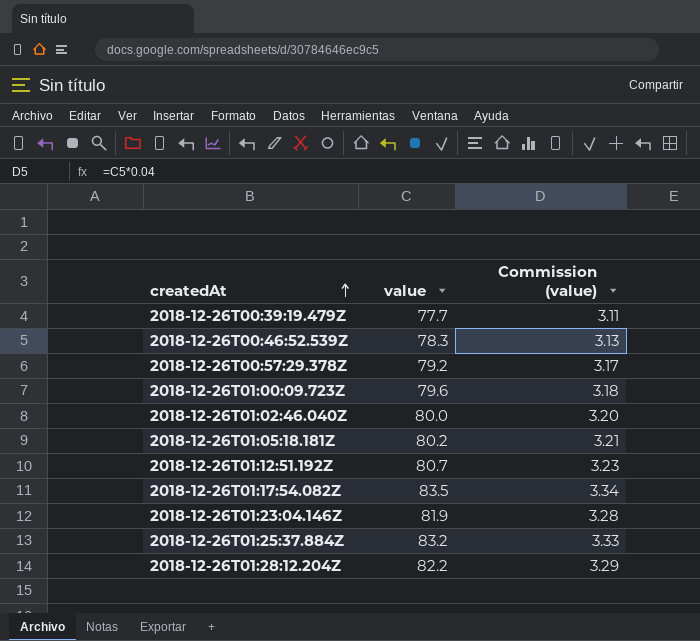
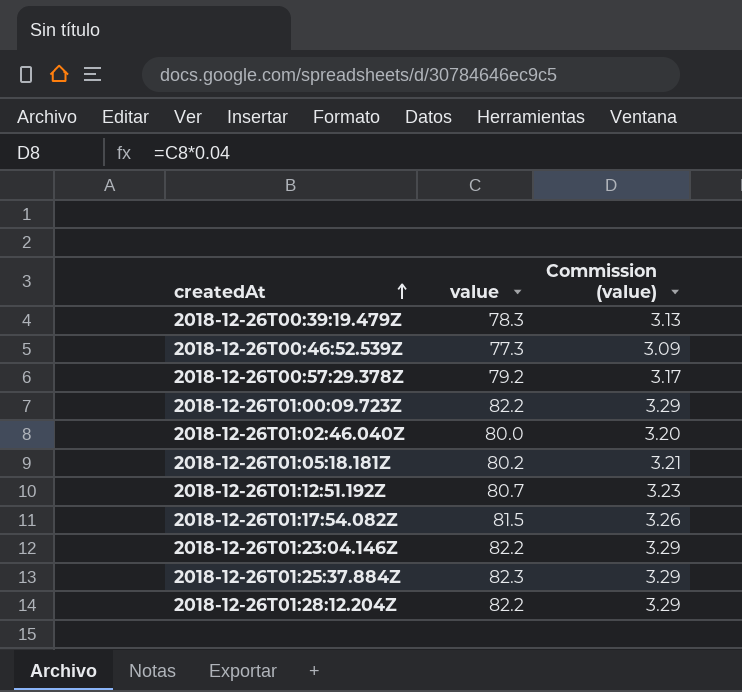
2018-12-26T00:39:19.479Z | value: 77.7 -> 78.3
2018-12-26T00:39:19.479Z | Commission (value): 3.11 -> 3.13
2018-12-26T00:46:52.539Z | value: 78.3 -> 77.3
2018-12-26T00:46:52.539Z | Commission (value): 3.13 -> 3.09
2018-12-26T01:00:09.723Z | value: 79.6 -> 82.2
2018-12-26T01:00:09.723Z | Commission (value): 3.18 -> 3.29
2018-12-26T01:17:54.082Z | value: 83.5 -> 81.5
2018-12-26T01:17:54.082Z | Commission (value): 3.34 -> 3.26
2018-12-26T01:23:04.146Z | value: 81.9 -> 82.2
2018-12-26T01:23:04.146Z | Commission (value): 3.28 -> 3.29
2018-12-26T01:25:37.884Z | value: 83.2 -> 82.3
2018-12-26T01:25:37.884Z | Commission (value): 3.33 -> 3.29

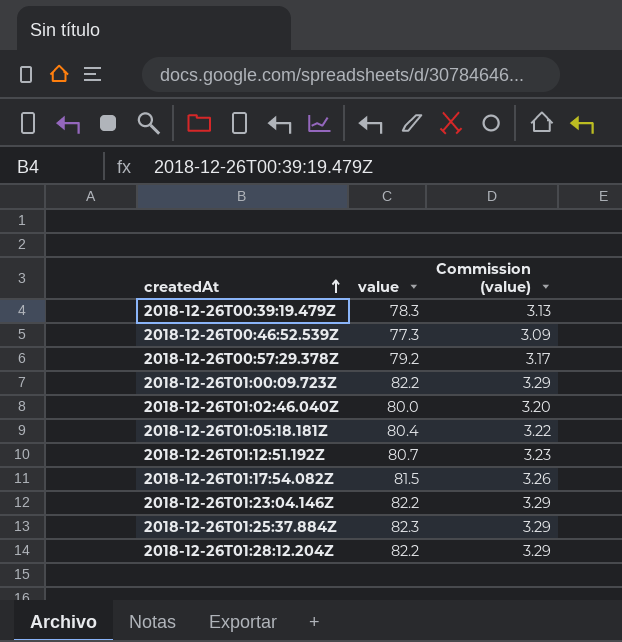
2018-12-26T01:05:18.181Z | value: 80.2 -> 80.4
2018-12-26T01:05:18.181Z | Commission (value): 3.21 -> 3.22

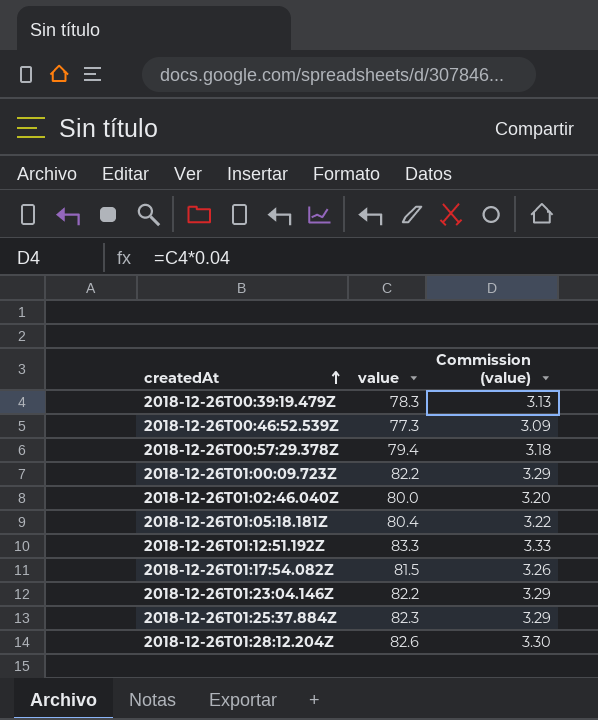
2018-12-26T00:57:29.378Z | value: 79.2 -> 79.4
2018-12-26T00:57:29.378Z | Commission (value): 3.17 -> 3.18
2018-12-26T01:12:51.192Z | value: 80.7 -> 83.3
2018-12-26T01:12:51.192Z | Commission (value): 3.23 -> 3.33
2018-12-26T01:28:12.204Z | value: 82.2 -> 82.6
2018-12-26T01:28:12.204Z | Commission (value): 3.29 -> 3.30

